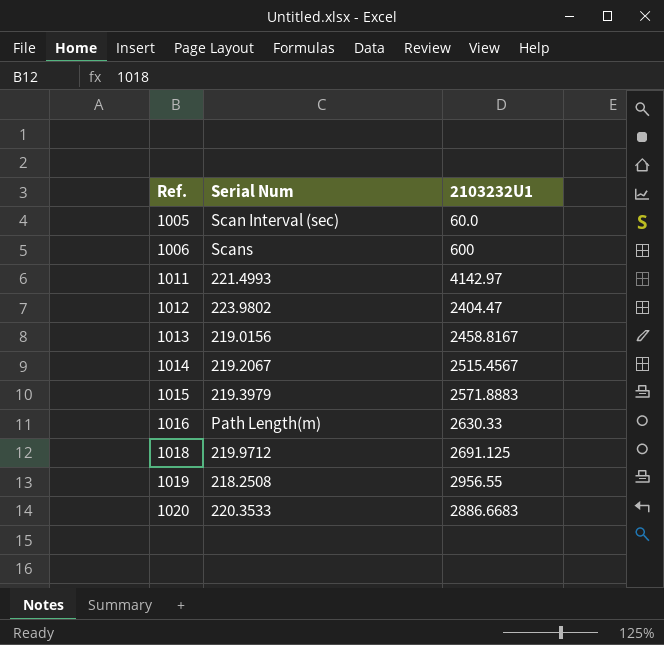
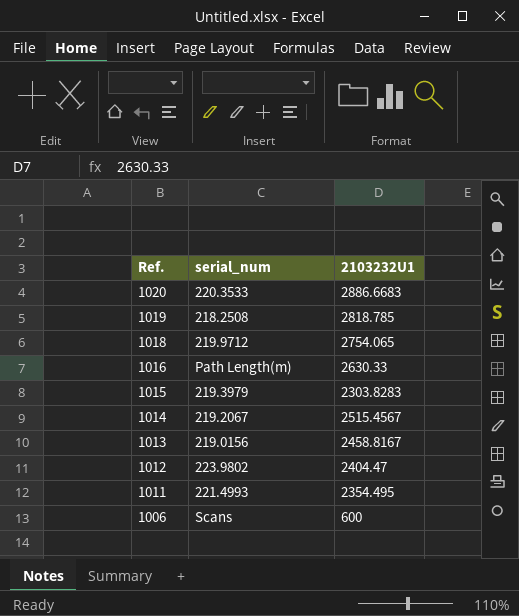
row order: Ref. ascending -> Ref. descending
column name: Serial Num -> serial_num
row 1005: Scan Interval (sec) | 60.0 -> none
1019 | 2103232U1: 2956.55 -> 2818.785
1018 | 2103232U1: 2691.125 -> 2754.065
1015 | 2103232U1: 2571.8883 -> 2303.8283
1011 | 2103232U1: 4142.97 -> 2354.495

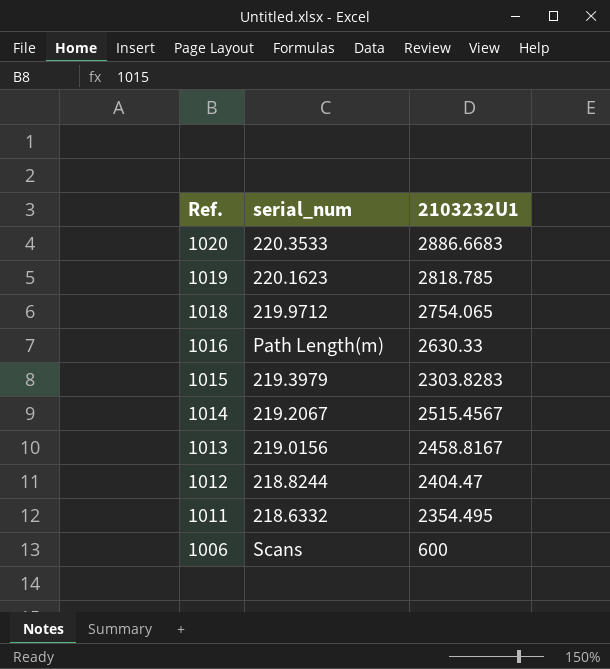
1019 | serial_num: 218.2508 -> 220.1623
1012 | serial_num: 223.9802 -> 218.8244
1011 | serial_num: 221.4993 -> 218.6332

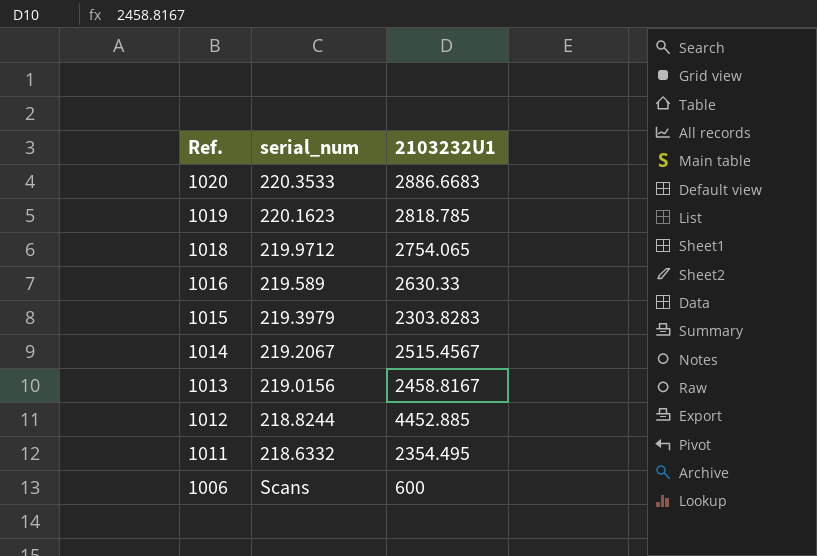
1016 | serial_num: Path Length(m) -> 219.589
1012 | 2103232U1: 2404.47 -> 4452.885

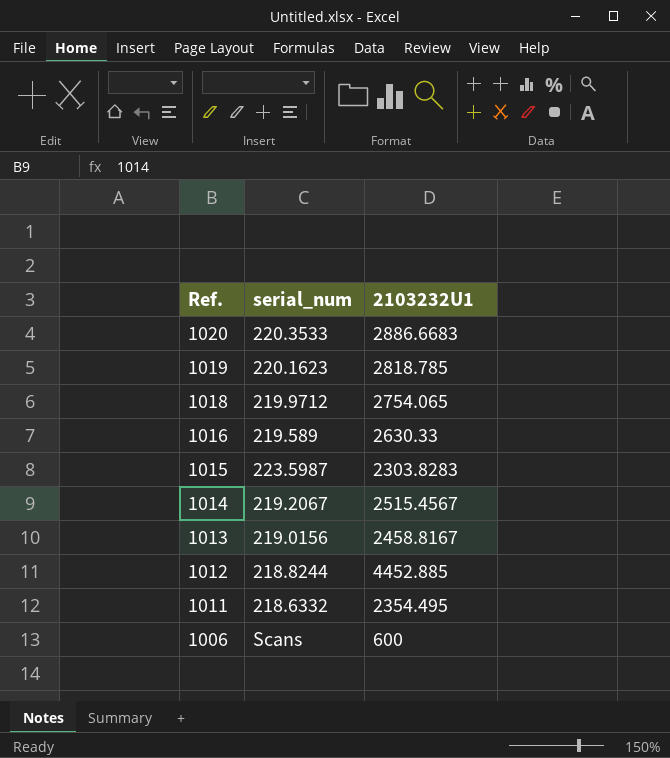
1015 | serial_num: 219.3979 -> 223.5987

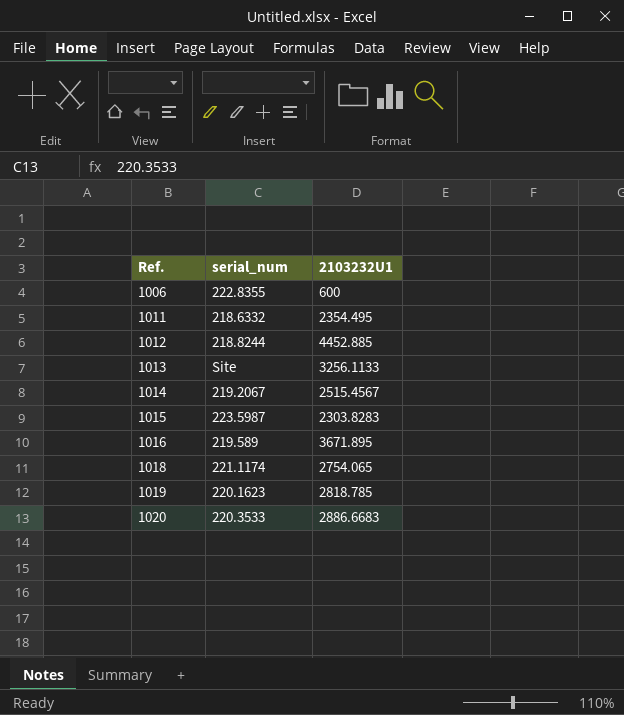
row order: Ref. descending -> Ref. ascending
1006 | serial_num: Scans -> 222.8355
1013 | serial_num: 219.0156 -> Site
1013 | 2103232U1: 2458.8167 -> 3256.1133
1016 | 2103232U1: 2630.33 -> 3671.895
1018 | serial_num: 219.9712 -> 221.1174

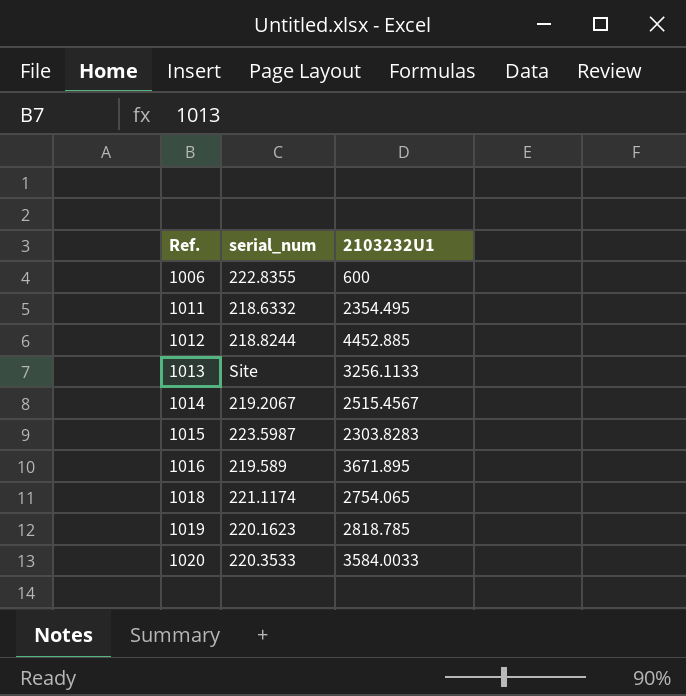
1020 | 2103232U1: 2886.6683 -> 3584.0033

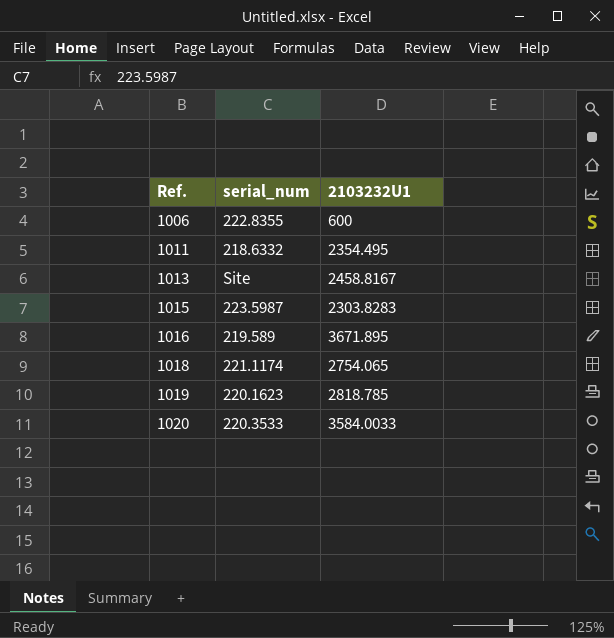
row 1012: 218.8244 | 4452.885 -> none
row 1014: 219.2067 | 2515.4567 -> none
1013 | 2103232U1: 3256.1133 -> 2458.8167

